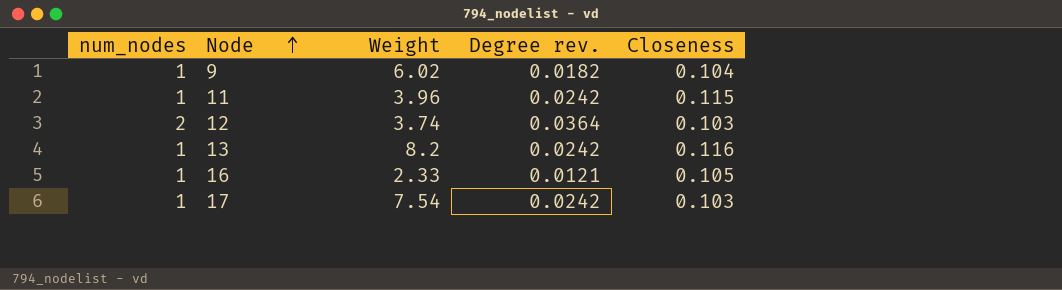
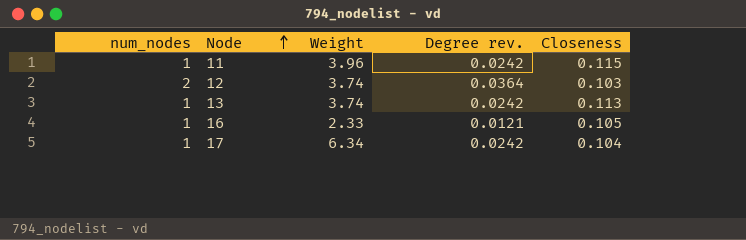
row 9: 1 | 6.02 | 0.0182 | 0.104 -> none
13 | Weight: 8.2 -> 3.74
13 | Closeness: 0.116 -> 0.113
17 | Weight: 7.54 -> 6.34
17 | Closeness: 0.103 -> 0.104

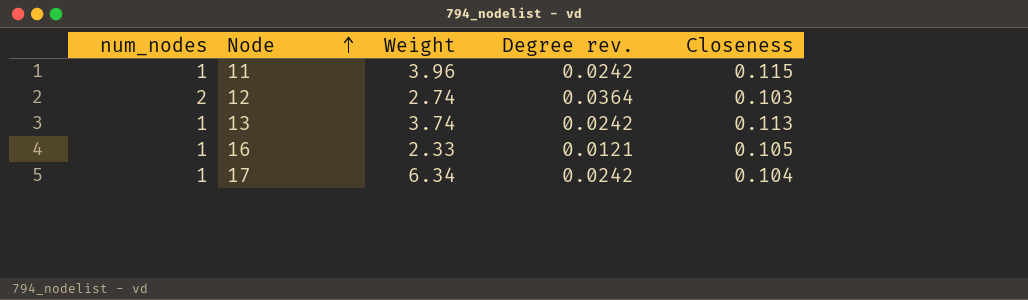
12 | Weight: 3.74 -> 2.74

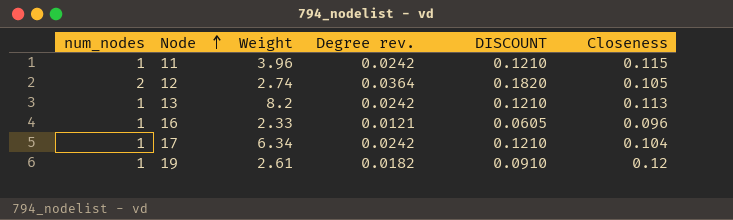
column DISCOUNT | formula: none -> [Degree rev.] * 5
12 | Closeness: 0.103 -> 0.105
13 | Weight: 3.74 -> 8.2
16 | Closeness: 0.105 -> 0.096
row 19: none -> 1 | 2.61 | 0.0182 | 0.0910 | 0.12

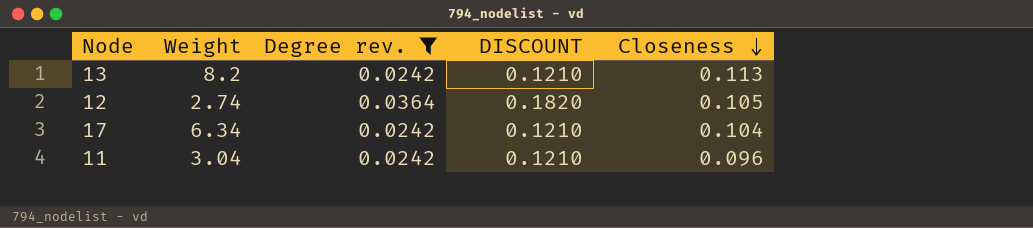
filter: none -> Degree rev. >= 0.0242
row order: Node ascending -> Closeness descending
column num_nodes | position: 1 -> none
11 | Weight: 3.96 -> 3.04
11 | Closeness: 0.115 -> 0.096

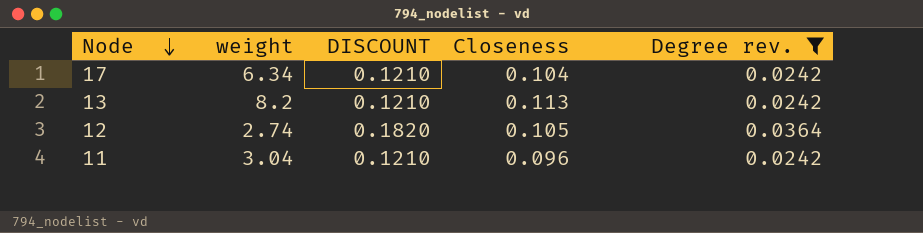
row order: Closeness descending -> Node descending
column name: Weight -> weight
column Degree rev. | position: 3 -> 5

